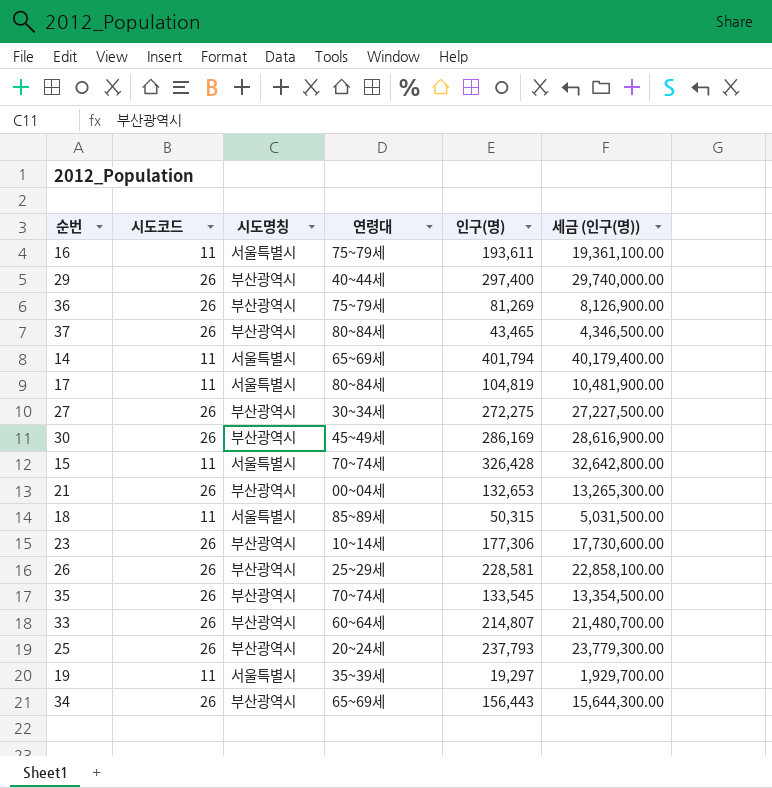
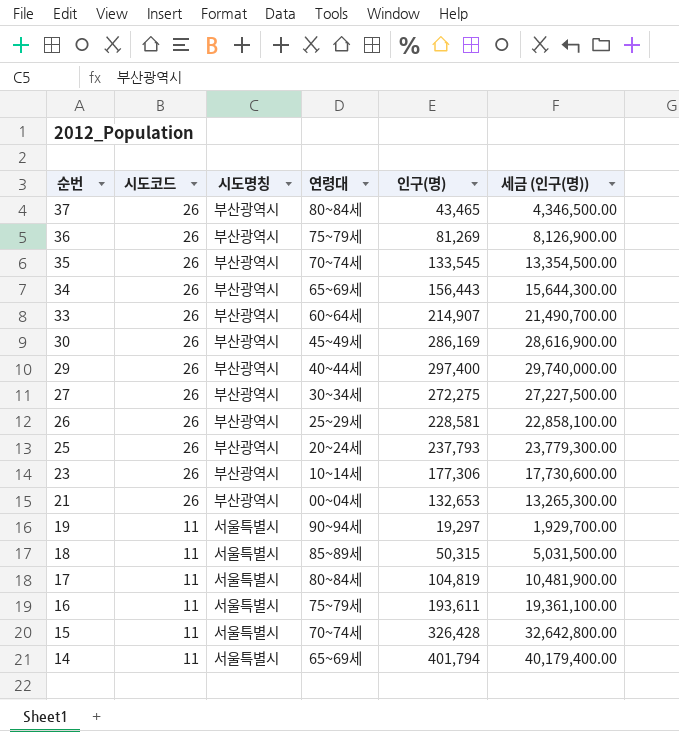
row order: none -> 순번 descending
33 | 인구(명): 214,807 -> 214,907
33 | 세금 (인구(명)): 21,480,700.00 -> 21,490,700.00
19 | 연령대: 35~39세 -> 90~94세

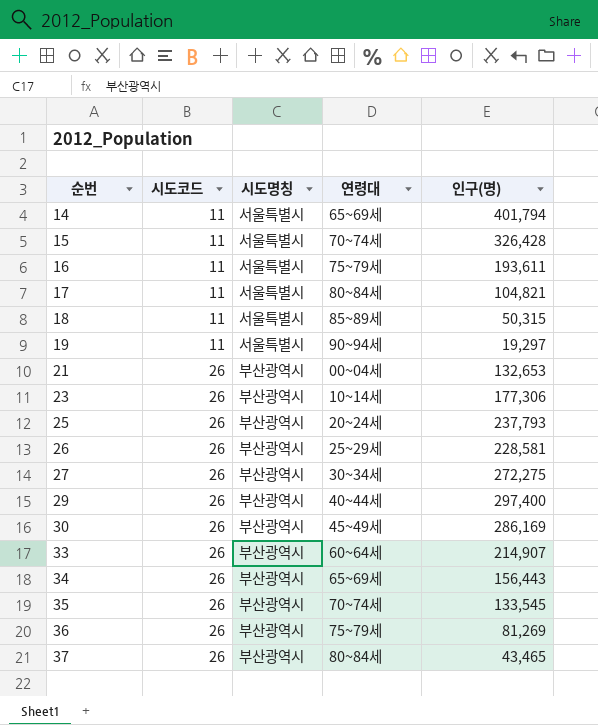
row order: 순번 descending -> 순번 ascending
column 세금 (인구(명)) | formula: [인구(명)] * 100 -> none
17 | 인구(명): 104,819 -> 104,821

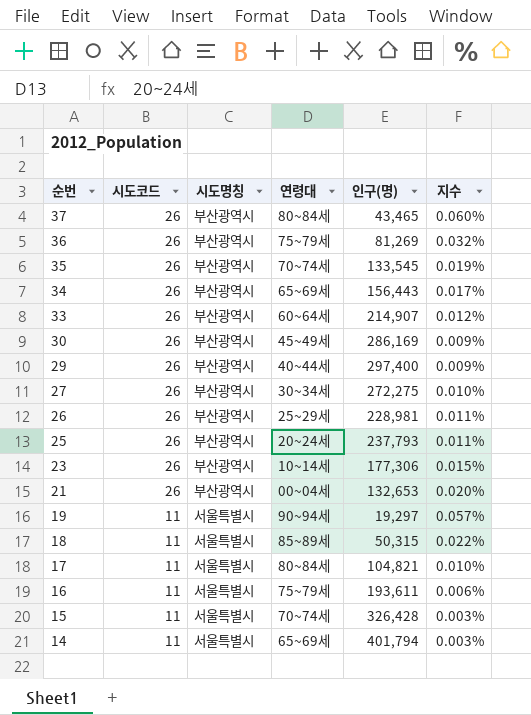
row order: 순번 ascending -> 순번 descending
column 지수 | formula: none -> [시도코드] / [인구(명)]
26 | 인구(명): 228,581 -> 228,981

